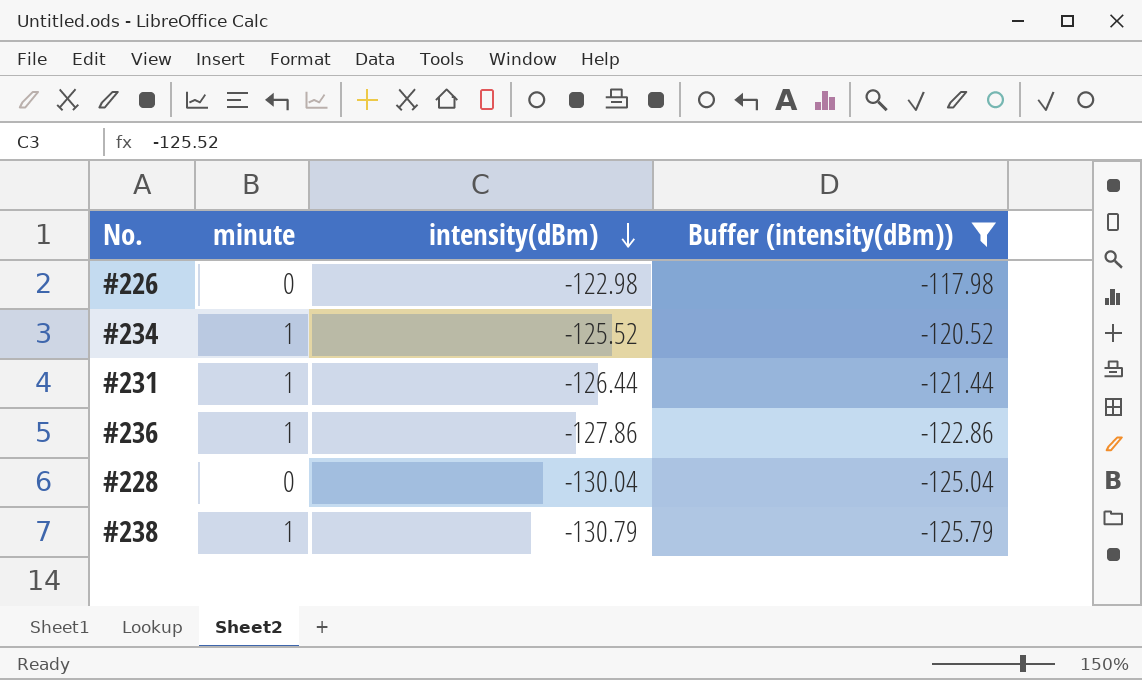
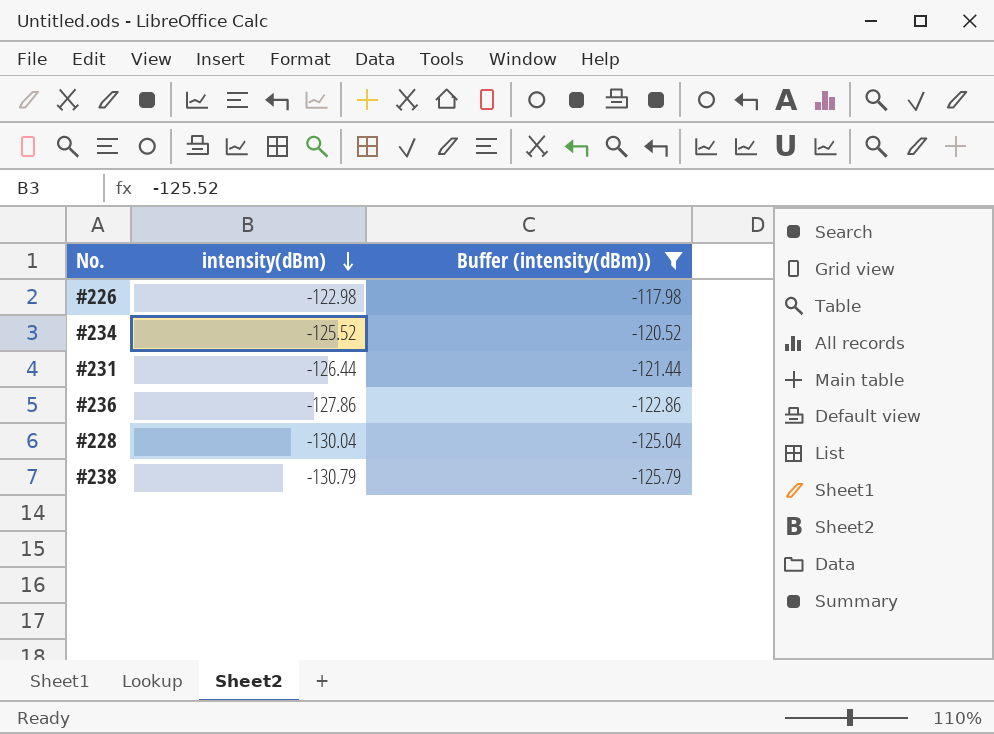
column minute | position: 2 -> none

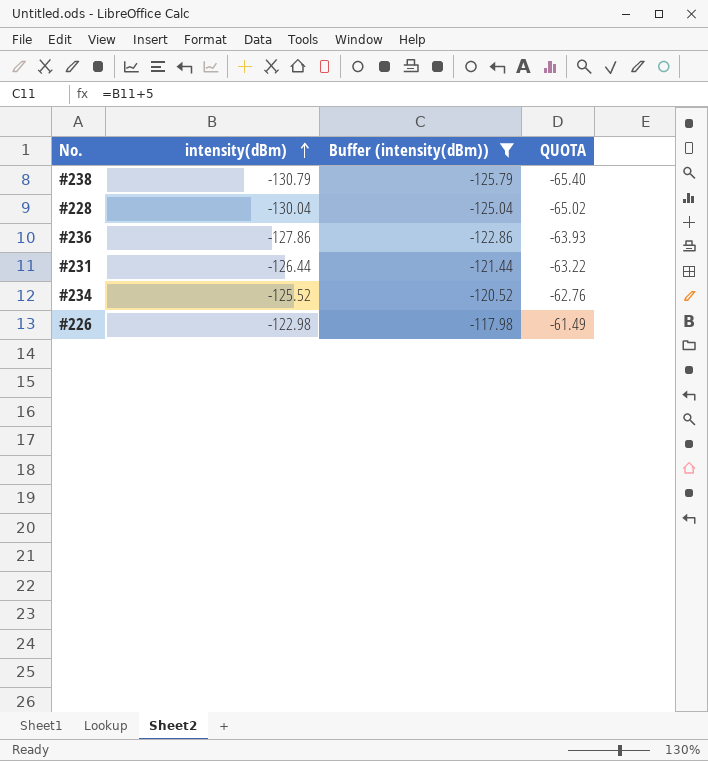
row order: intensity(dBm) descending -> intensity(dBm) ascending
column QUOTA | formula: none -> [intensity(dBm)] * 0.5

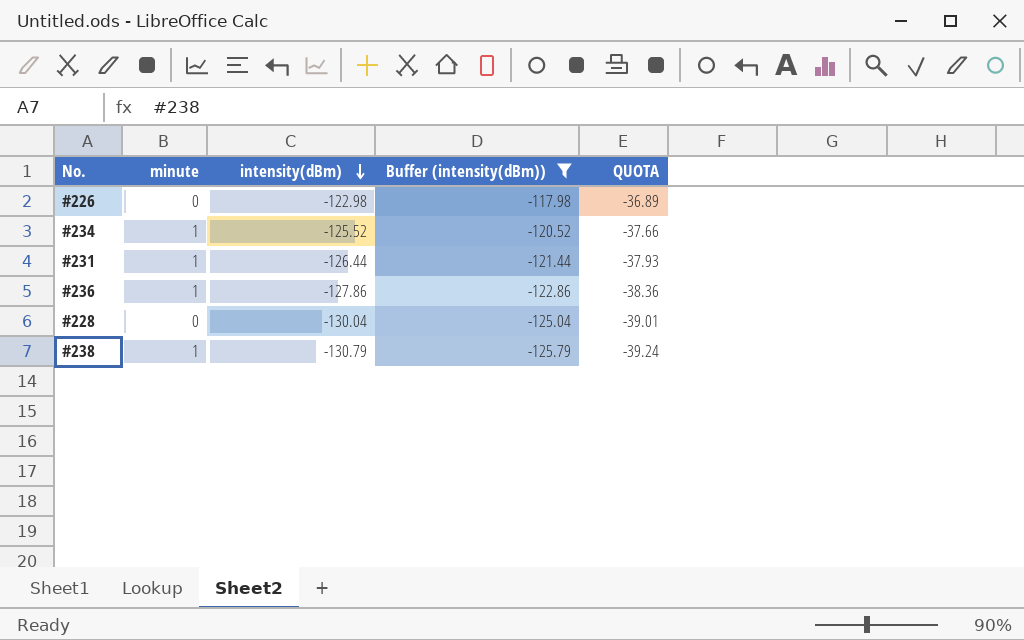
row order: intensity(dBm) ascending -> intensity(dBm) descending
column minute | position: none -> 2
column QUOTA | formula: [intensity(dBm)] * 0.5 -> [intensity(dBm)] * 0.3

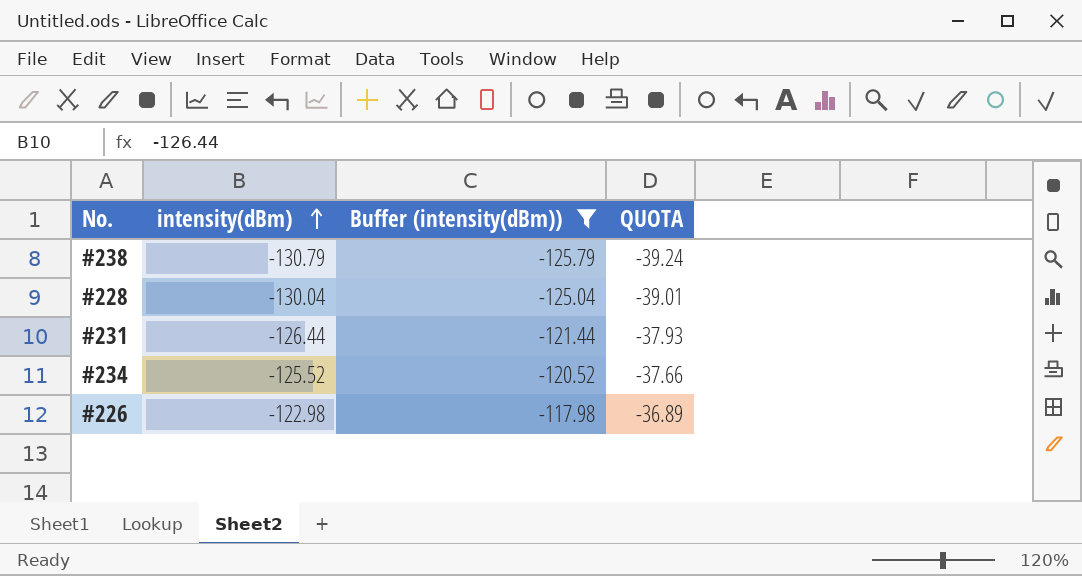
row order: intensity(dBm) descending -> intensity(dBm) ascending
column minute | position: 2 -> none
row #236: 1 | -127.86 | -122.86 | -38.36 -> none

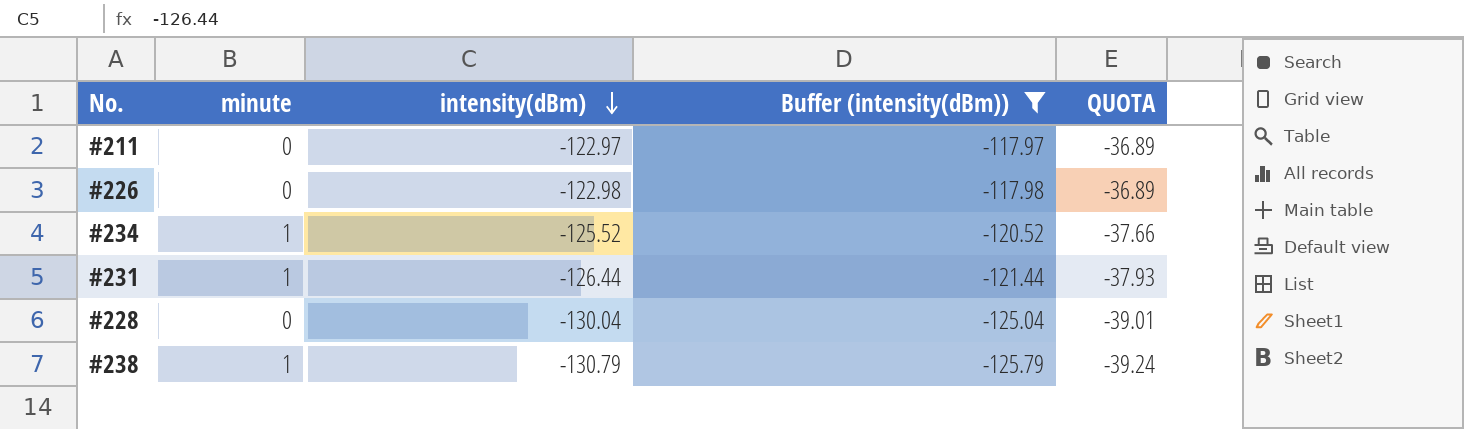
row order: intensity(dBm) ascending -> intensity(dBm) descending
column minute | position: none -> 2
row #211: none -> 0 | -122.97 | -117.97 | -36.89

